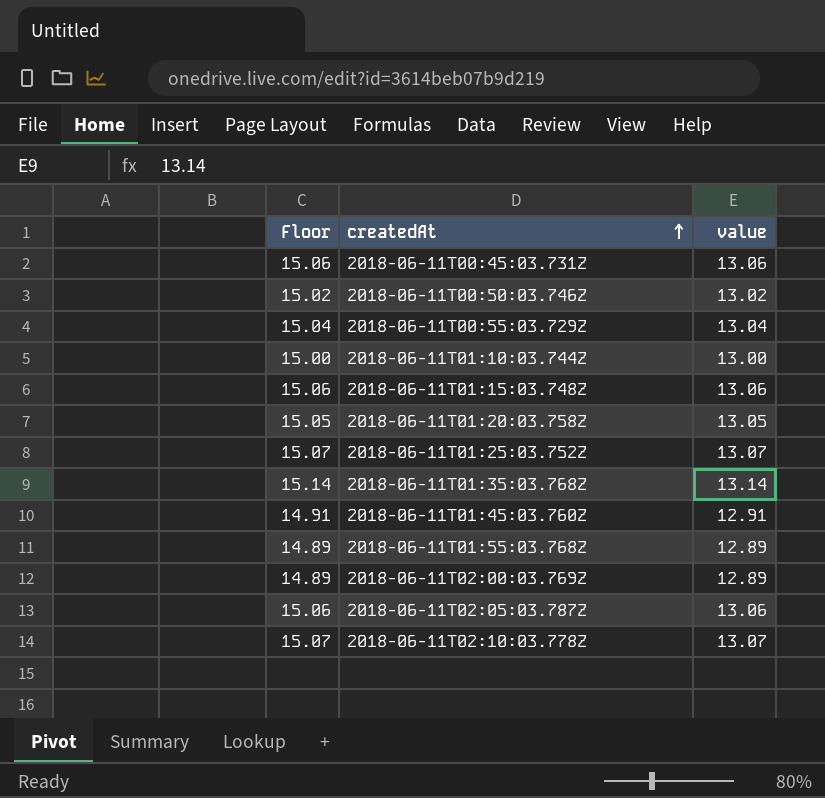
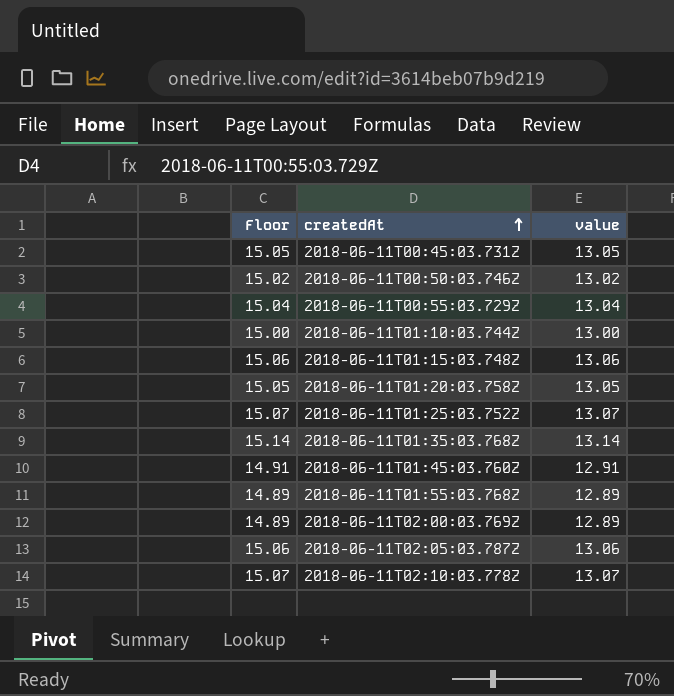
2018-06-11T00:45:03.731Z | Floor: 15.06 -> 15.05
2018-06-11T00:45:03.731Z | value: 13.06 -> 13.05

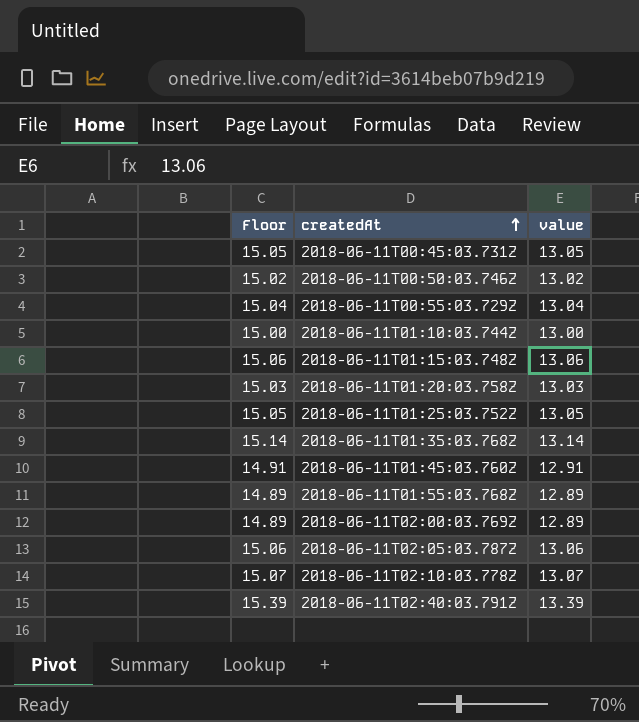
2018-06-11T01:20:03.758Z | Floor: 15.05 -> 15.03
2018-06-11T01:20:03.758Z | value: 13.05 -> 13.03
2018-06-11T01:25:03.752Z | Floor: 15.07 -> 15.05
2018-06-11T01:25:03.752Z | value: 13.07 -> 13.05
row 2018-06-11T02:40:03.791Z: none -> 15.39 | 13.39

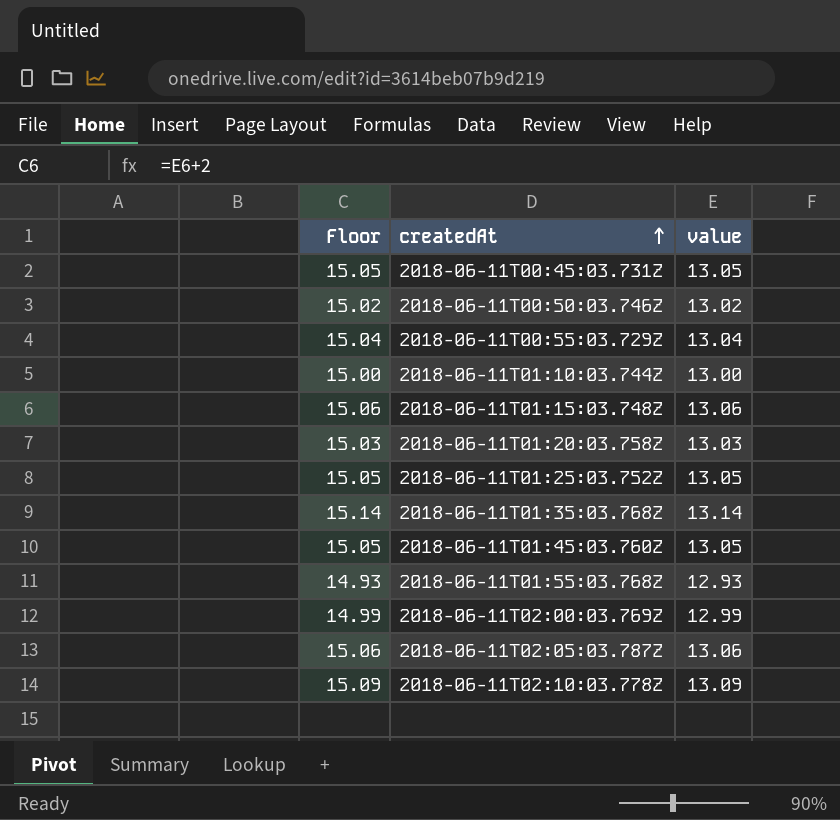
row 2018-06-11T02:40:03.791Z: 15.39 | 13.39 -> none
2018-06-11T01:45:03.760Z | Floor: 14.91 -> 15.05
2018-06-11T01:45:03.760Z | value: 12.91 -> 13.05
2018-06-11T01:55:03.768Z | Floor: 14.89 -> 14.93
2018-06-11T01:55:03.768Z | value: 12.89 -> 12.93
2018-06-11T02:00:03.769Z | Floor: 14.89 -> 14.99
2018-06-11T02:00:03.769Z | value: 12.89 -> 12.99
2018-06-11T02:10:03.778Z | Floor: 15.07 -> 15.09
2018-06-11T02:10:03.778Z | value: 13.07 -> 13.09

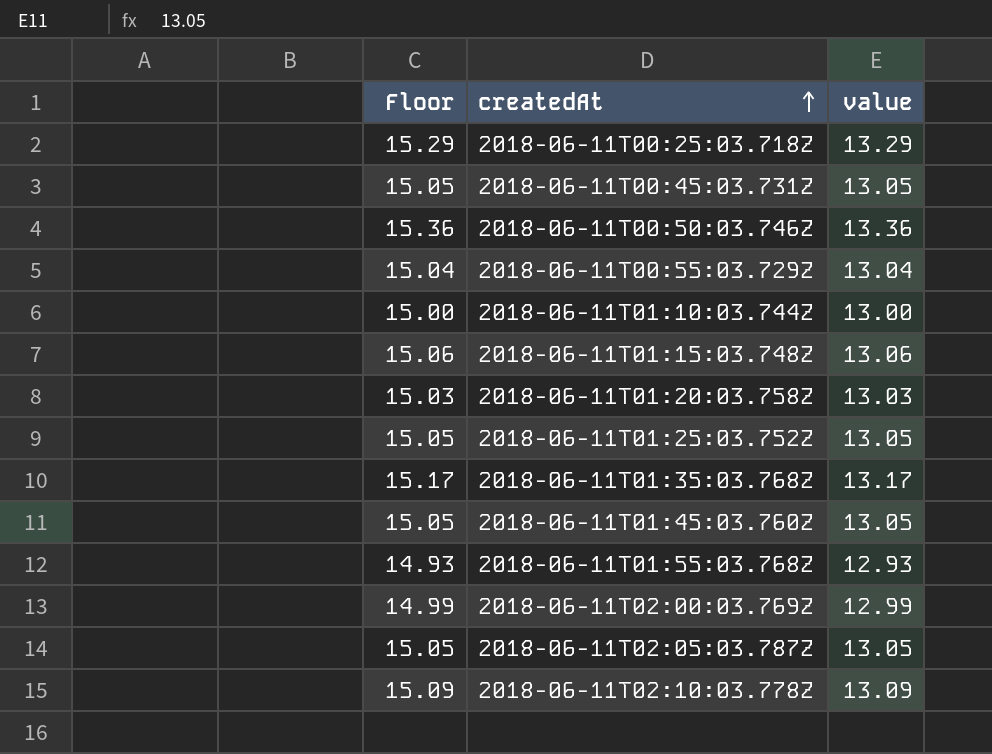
row 2018-06-11T00:25:03.718Z: none -> 15.29 | 13.29
2018-06-11T00:50:03.746Z | Floor: 15.02 -> 15.36
2018-06-11T00:50:03.746Z | value: 13.02 -> 13.36
2018-06-11T01:35:03.768Z | Floor: 15.14 -> 15.17
2018-06-11T01:35:03.768Z | value: 13.14 -> 13.17
2018-06-11T02:05:03.787Z | Floor: 15.06 -> 15.05
2018-06-11T02:05:03.787Z | value: 13.06 -> 13.05

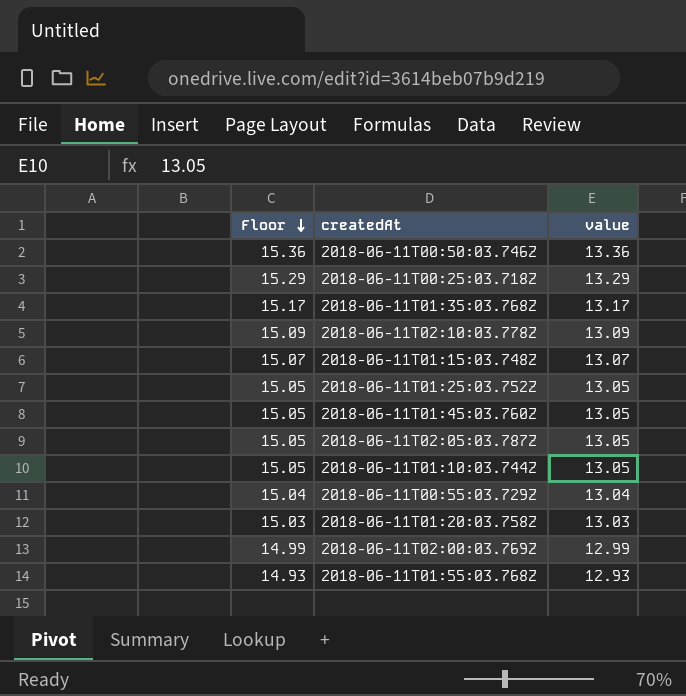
row order: createdAt ascending -> Floor descending
row 2018-06-11T00:45:03.731Z: 15.05 | 13.05 -> none
2018-06-11T01:15:03.748Z | Floor: 15.06 -> 15.07
2018-06-11T01:15:03.748Z | value: 13.06 -> 13.07
2018-06-11T01:10:03.744Z | Floor: 15.00 -> 15.05
2018-06-11T01:10:03.744Z | value: 13.00 -> 13.05

